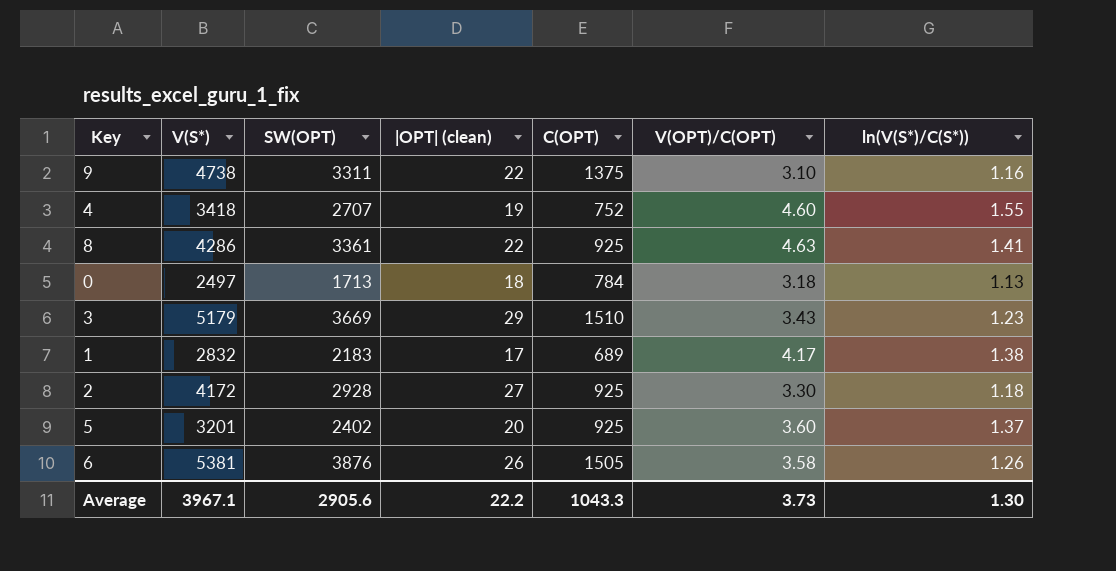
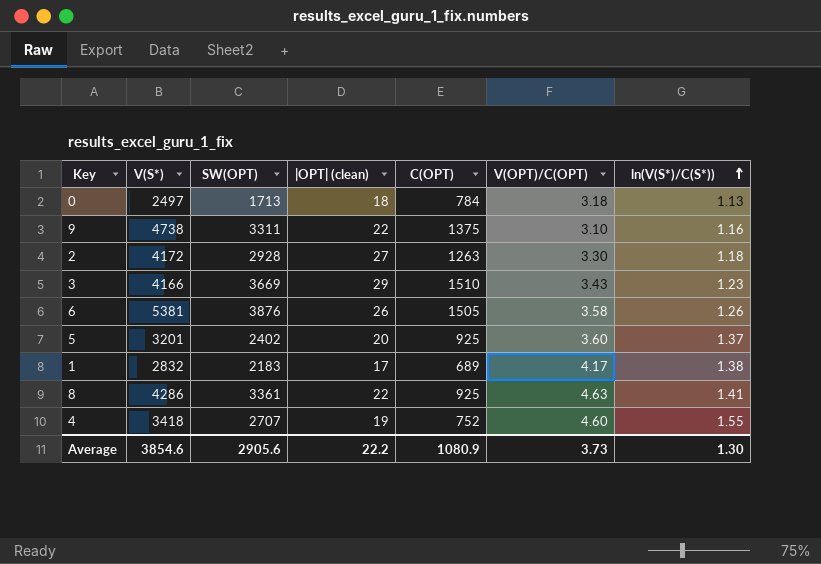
row order: none -> ln(V(S*)/C(S*)) ascending
2 | C(OPT): 925 -> 1263
3 | V(S*): 5179 -> 4166
Average | V(S*): 3967.1 -> 3854.6
Average | C(OPT): 1043.3 -> 1080.9

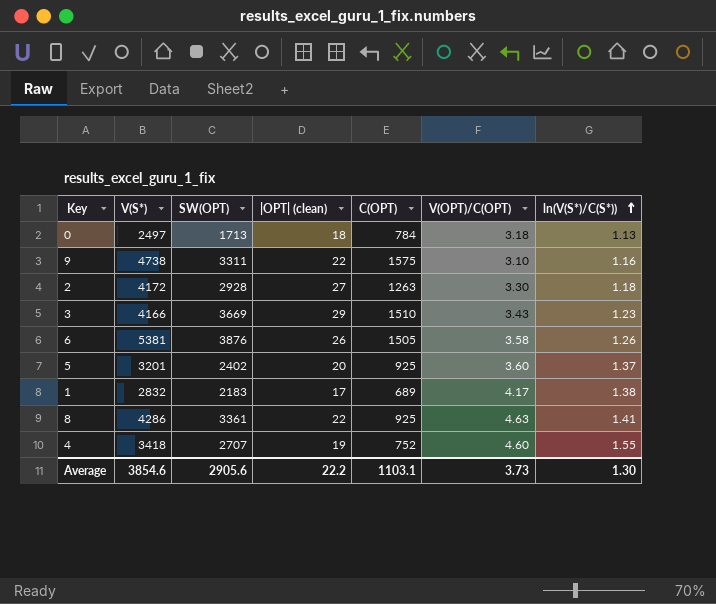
9 | C(OPT): 1375 -> 1575
Average | C(OPT): 1080.9 -> 1103.1

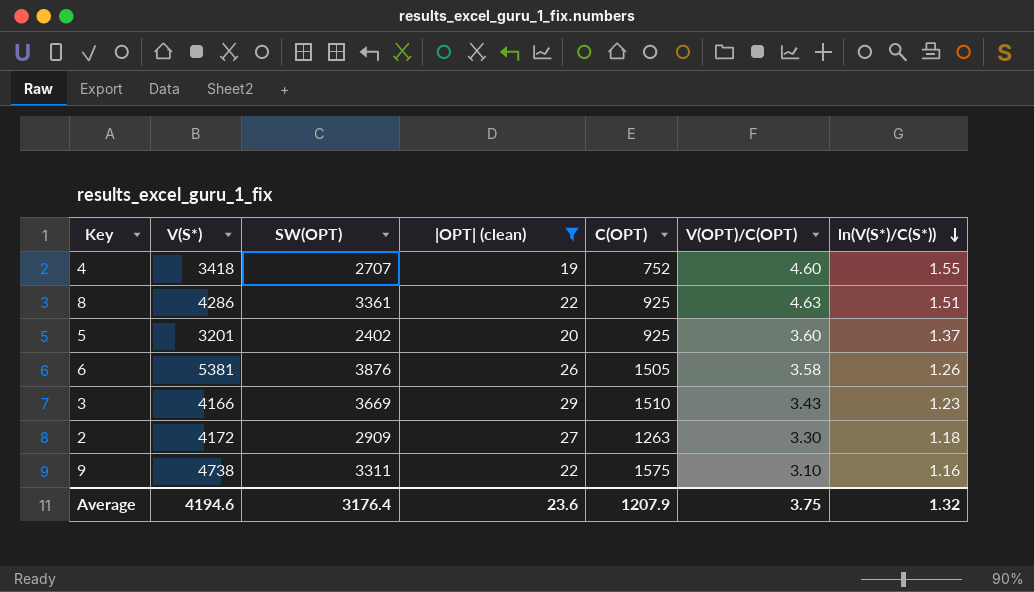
filter: none -> |OPT| (clean) >= 19
row order: ln(V(S*)/C(S*)) ascending -> ln(V(S*)/C(S*)) descending
8 | ln(V(S*)/C(S*)): 1.41 -> 1.51
2 | SW(OPT): 2928 -> 2909
Average | V(S*): 3854.6 -> 4194.6
Average | SW(OPT): 2905.6 -> 3176.4
Average | |OPT| (clean): 22.2 -> 23.6
Average | C(OPT): 1103.1 -> 1207.9
Average | V(OPT)/C(OPT): 3.73 -> 3.75
Average | ln(V(S*)/C(S*)): 1.30 -> 1.32

